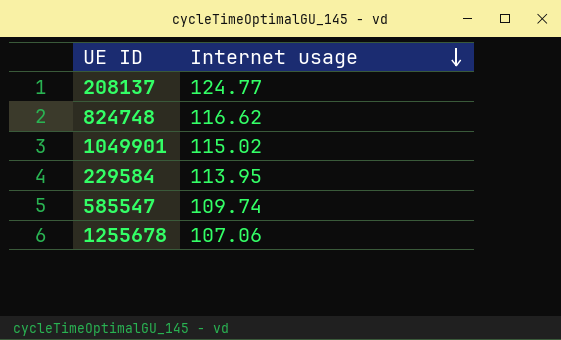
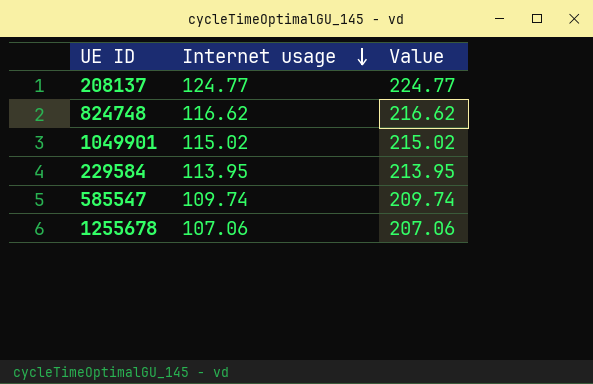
column Value | formula: none -> [Internet usage] + 100

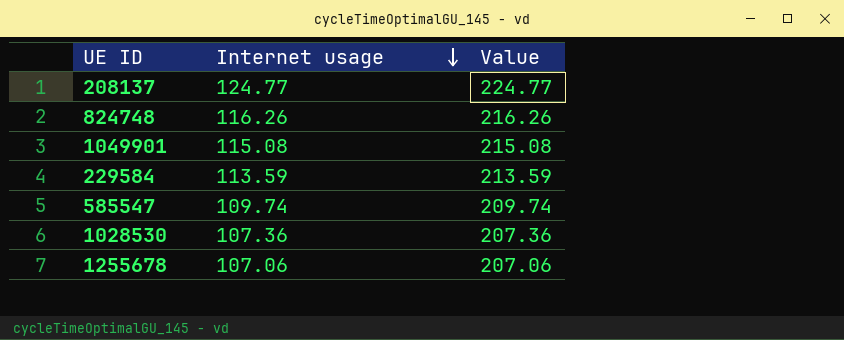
824748 | Internet usage: 116.62 -> 116.26
824748 | Value: 216.62 -> 216.26
1049901 | Internet usage: 115.02 -> 115.08
1049901 | Value: 215.02 -> 215.08
229584 | Internet usage: 113.95 -> 113.59
229584 | Value: 213.95 -> 213.59
row 1028530: none -> 107.36 | 207.36

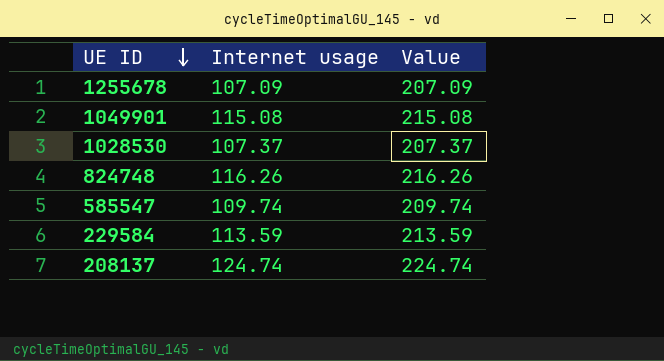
row order: Internet usage descending -> UE ID descending
1255678 | Internet usage: 107.06 -> 107.09
1255678 | Value: 207.06 -> 207.09
1028530 | Internet usage: 107.36 -> 107.37
1028530 | Value: 207.36 -> 207.37
208137 | Internet usage: 124.77 -> 124.74
208137 | Value: 224.77 -> 224.74

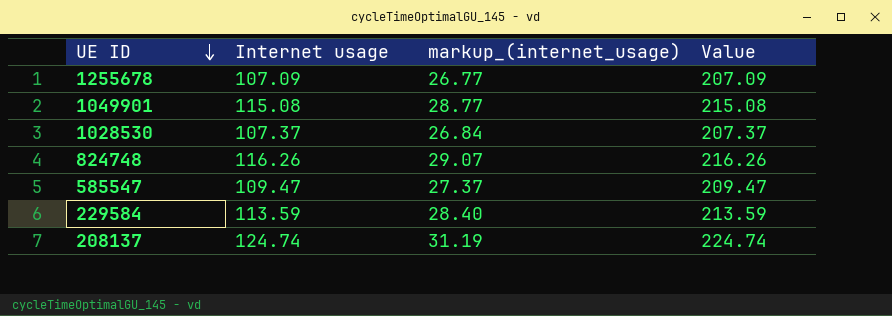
column markup_(internet_usage) | formula: none -> [Internet usage] * 0.25
585547 | Internet usage: 109.74 -> 109.47
585547 | Value: 209.74 -> 209.47

